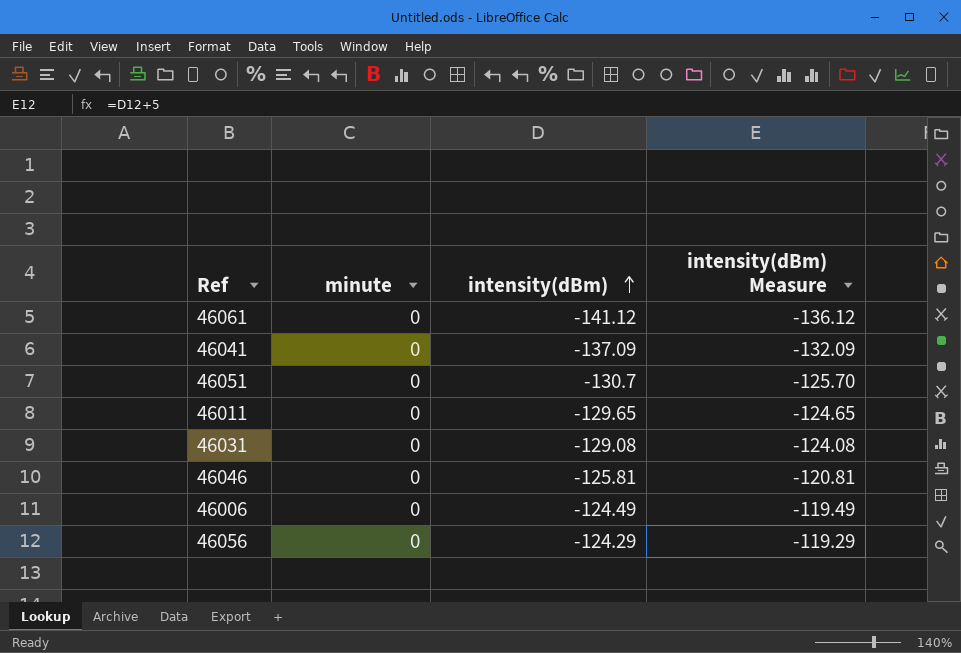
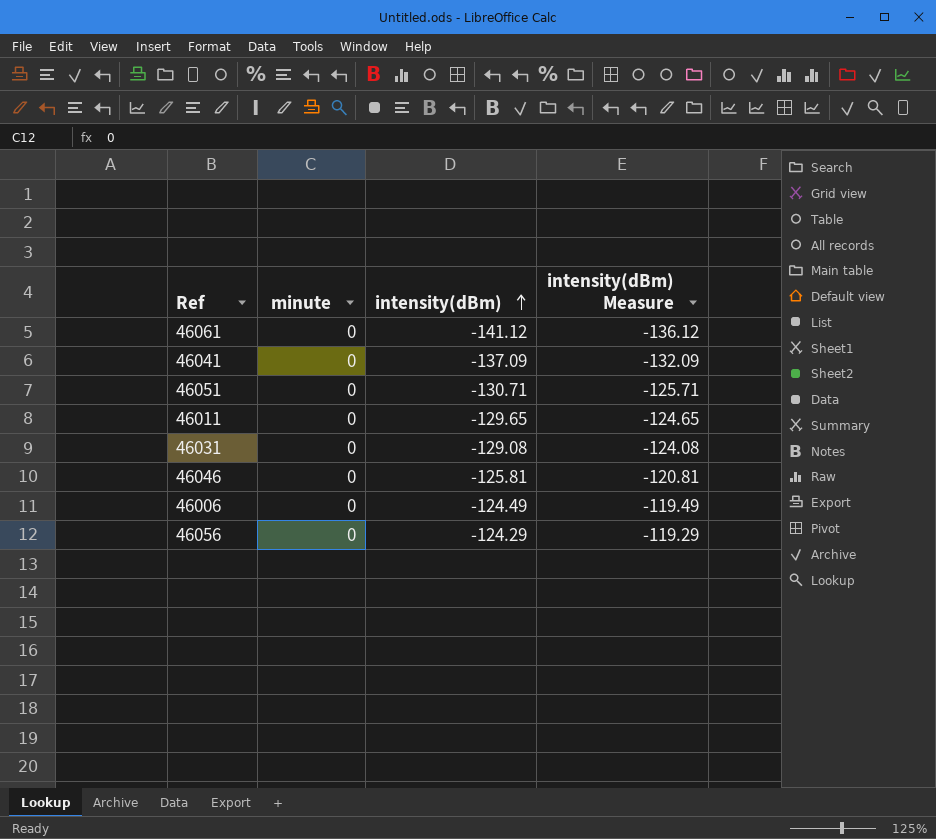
46051 | intensity(dBm): -130.7 -> -130.71
46051 | intensity(dBm) Measure: -125.70 -> -125.71

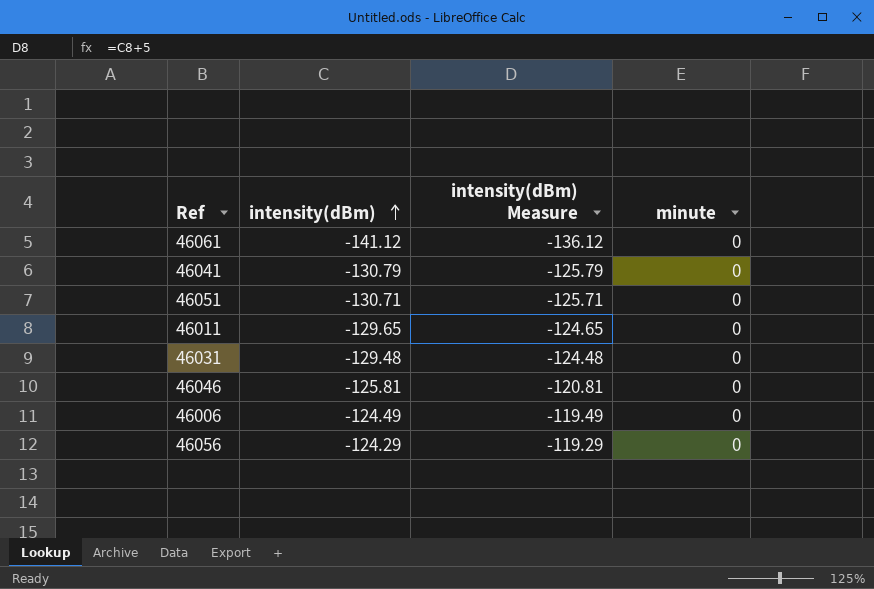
column minute | position: 2 -> 4
46041 | intensity(dBm): -137.09 -> -130.79
46041 | intensity(dBm) Measure: -132.09 -> -125.79
46031 | intensity(dBm): -129.08 -> -129.48
46031 | intensity(dBm) Measure: -124.08 -> -124.48

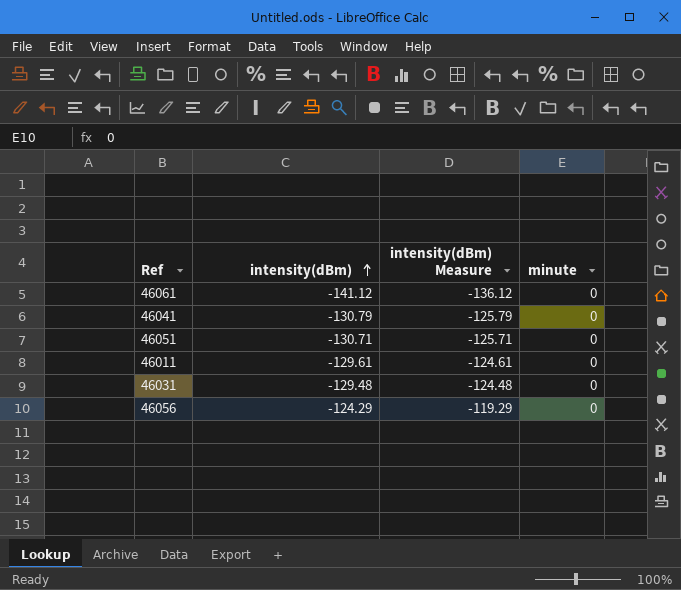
row 46046: -125.81 | -120.81 | 0 -> none
row 46006: -124.49 | -119.49 | 0 -> none
46011 | intensity(dBm): -129.65 -> -129.61
46011 | intensity(dBm) Measure: -124.65 -> -124.61

